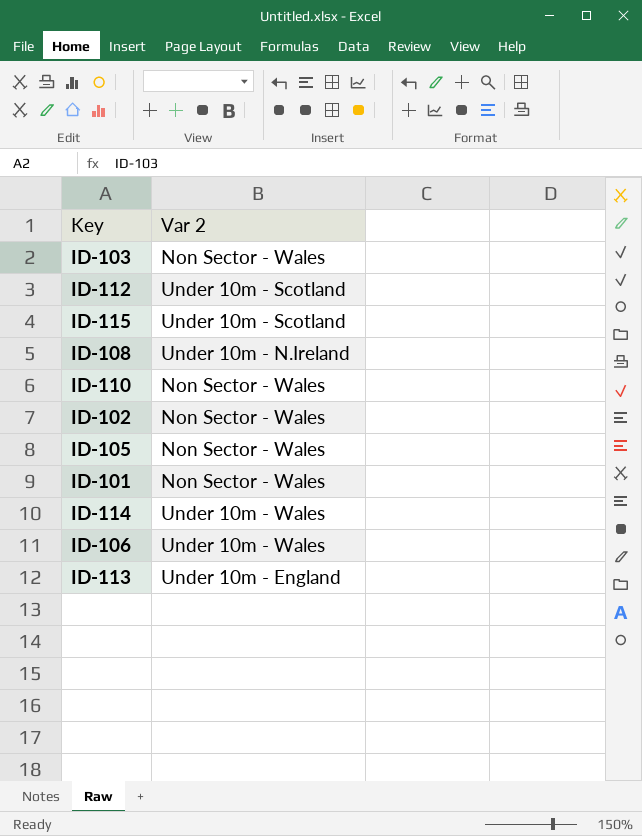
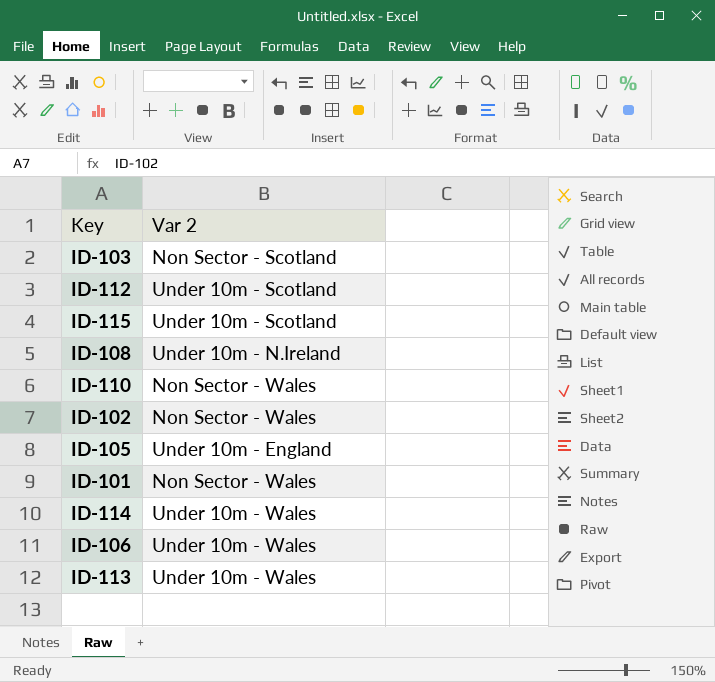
ID-103 | Var 2: Non Sector - Wales -> Non Sector - Scotland
ID-105 | Var 2: Non Sector - Wales -> Under 10m - England
ID-113 | Var 2: Under 10m - England -> Under 10m - Wales

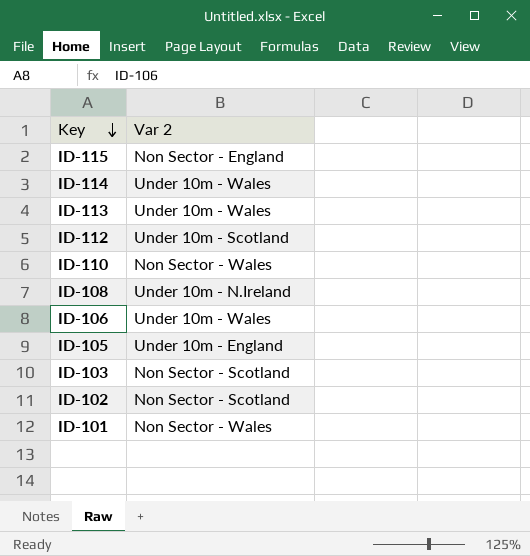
row order: none -> Key descending
ID-115 | Var 2: Under 10m - Scotland -> Non Sector - England
ID-102 | Var 2: Non Sector - Wales -> Non Sector - Scotland

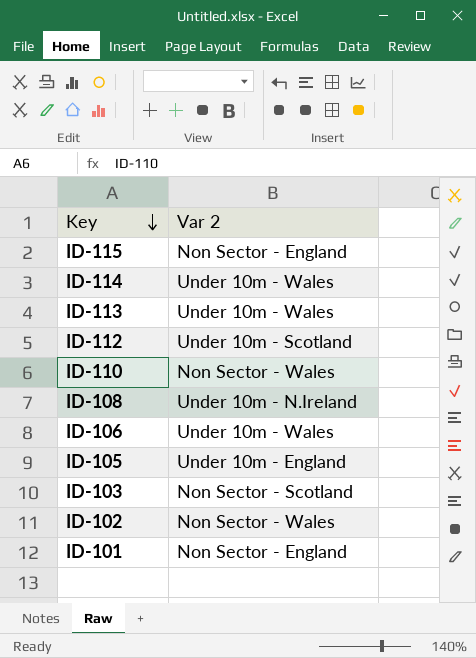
ID-102 | Var 2: Non Sector - Scotland -> Non Sector - Wales
ID-101 | Var 2: Non Sector - Wales -> Non Sector - England

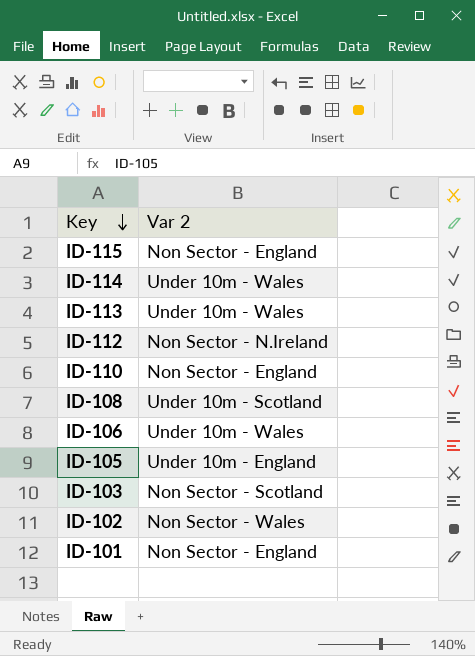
ID-112 | Var 2: Under 10m - Scotland -> Non Sector - N.Ireland
ID-110 | Var 2: Non Sector - Wales -> Non Sector - England
ID-108 | Var 2: Under 10m - N.Ireland -> Under 10m - Scotland

